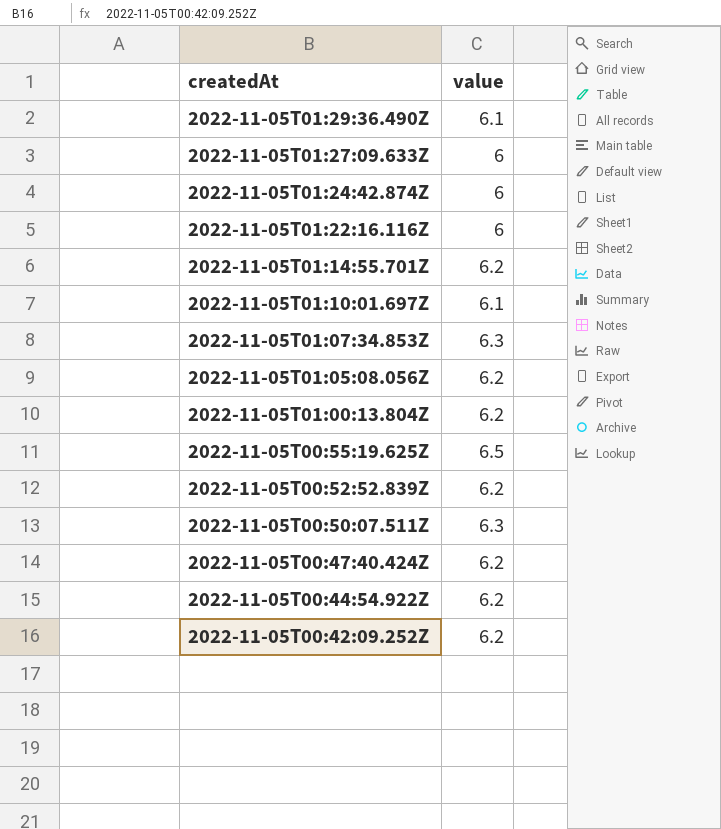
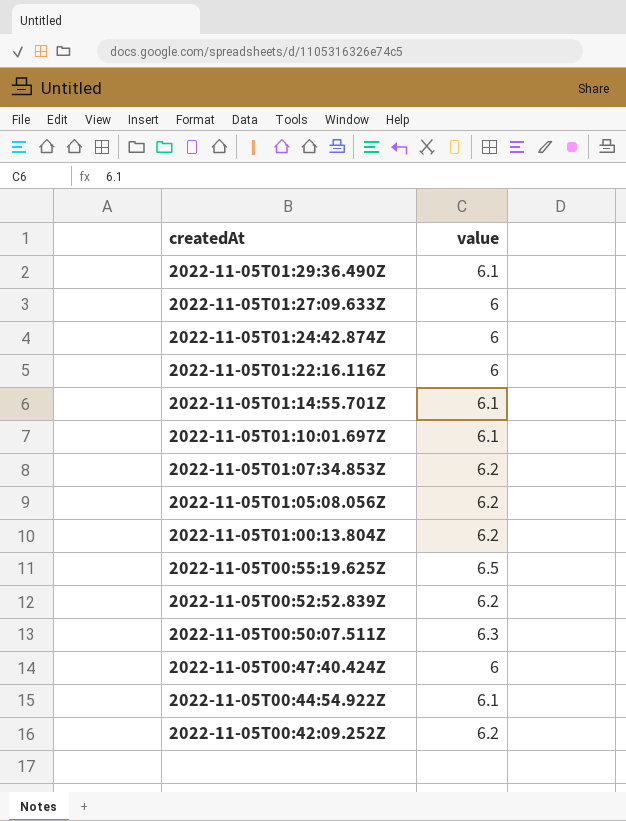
2022-11-05T01:14:55.701Z | value: 6.2 -> 6.1
2022-11-05T01:07:34.853Z | value: 6.3 -> 6.2
2022-11-05T00:47:40.424Z | value: 6.2 -> 6
2022-11-05T00:44:54.922Z | value: 6.2 -> 6.1

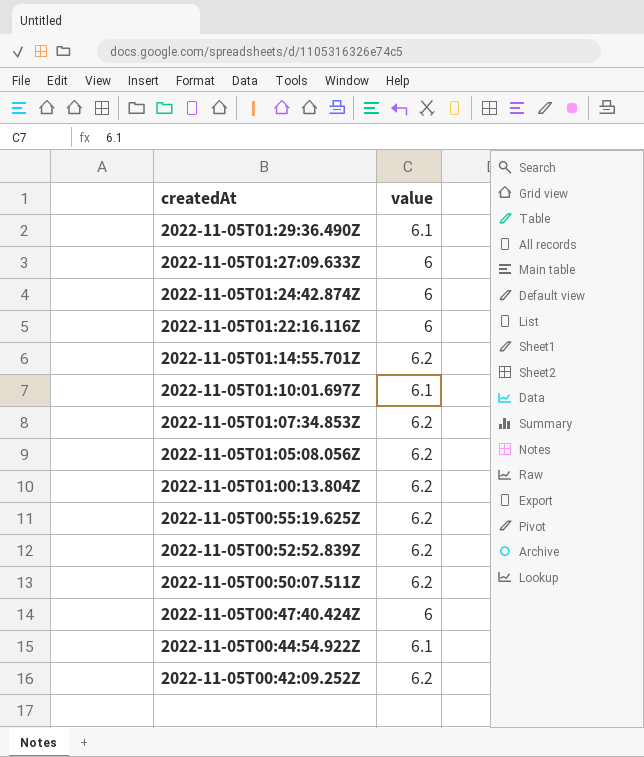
2022-11-05T01:14:55.701Z | value: 6.1 -> 6.2
2022-11-05T00:55:19.625Z | value: 6.5 -> 6.2
2022-11-05T00:50:07.511Z | value: 6.3 -> 6.2

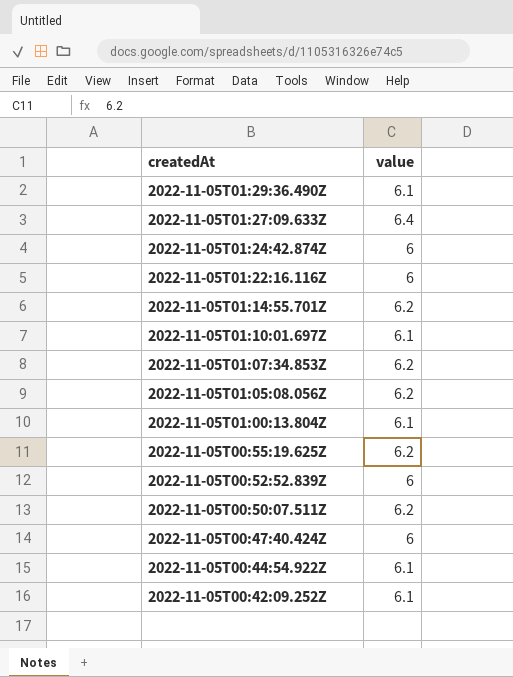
2022-11-05T01:27:09.633Z | value: 6 -> 6.4
2022-11-05T01:00:13.804Z | value: 6.2 -> 6.1
2022-11-05T00:52:52.839Z | value: 6.2 -> 6
2022-11-05T00:42:09.252Z | value: 6.2 -> 6.1

